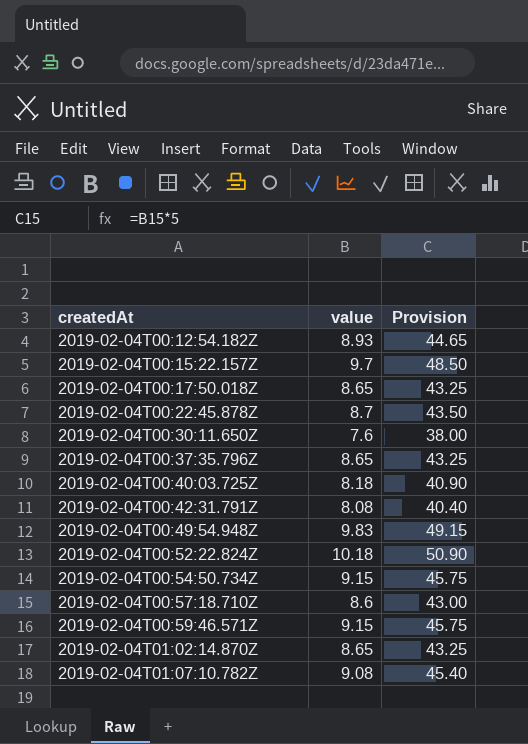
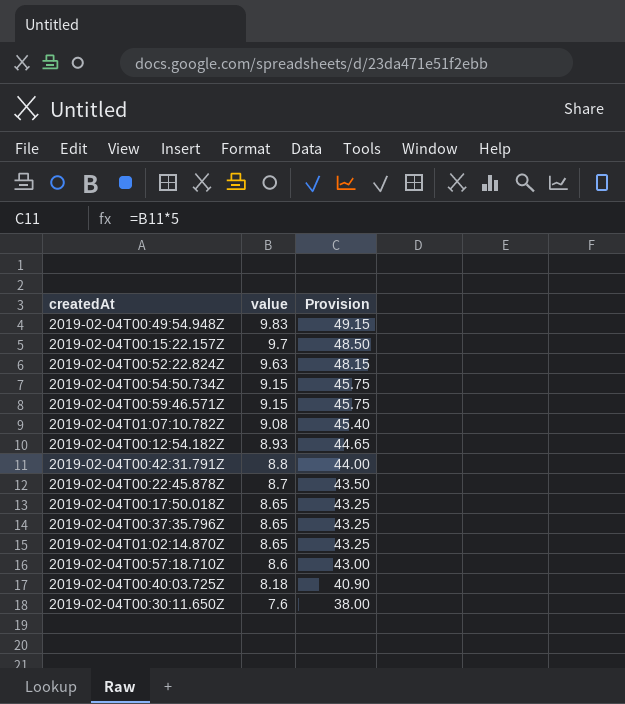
row order: createdAt ascending -> value descending
2019-02-04T00:52:22.824Z | value: 10.18 -> 9.63
2019-02-04T00:52:22.824Z | Provision: 50.90 -> 48.15
2019-02-04T00:42:31.791Z | value: 8.08 -> 8.8
2019-02-04T00:42:31.791Z | Provision: 40.40 -> 44.00

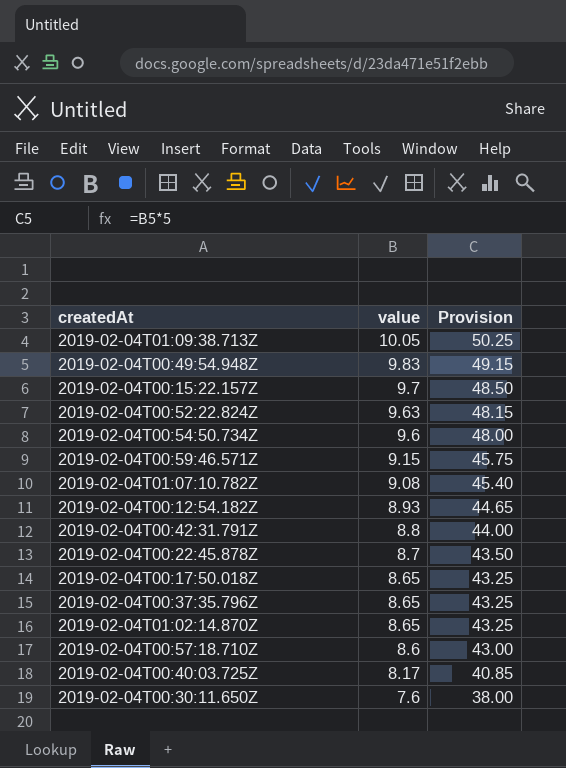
row 2019-02-04T01:09:38.713Z: none -> 10.05 | 50.25
2019-02-04T00:54:50.734Z | value: 9.15 -> 9.6
2019-02-04T00:54:50.734Z | Provision: 45.75 -> 48.00
2019-02-04T00:40:03.725Z | value: 8.18 -> 8.17
2019-02-04T00:40:03.725Z | Provision: 40.90 -> 40.85

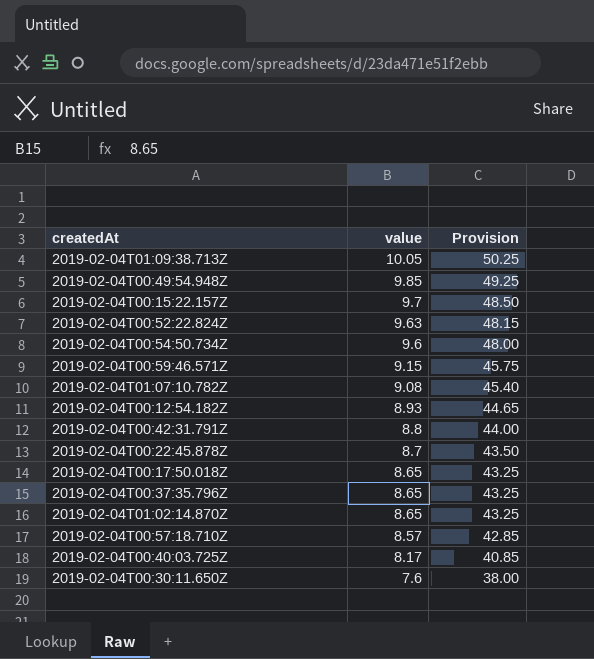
2019-02-04T00:49:54.948Z | value: 9.83 -> 9.85
2019-02-04T00:49:54.948Z | Provision: 49.15 -> 49.25
2019-02-04T00:57:18.710Z | value: 8.6 -> 8.57
2019-02-04T00:57:18.710Z | Provision: 43.00 -> 42.85

